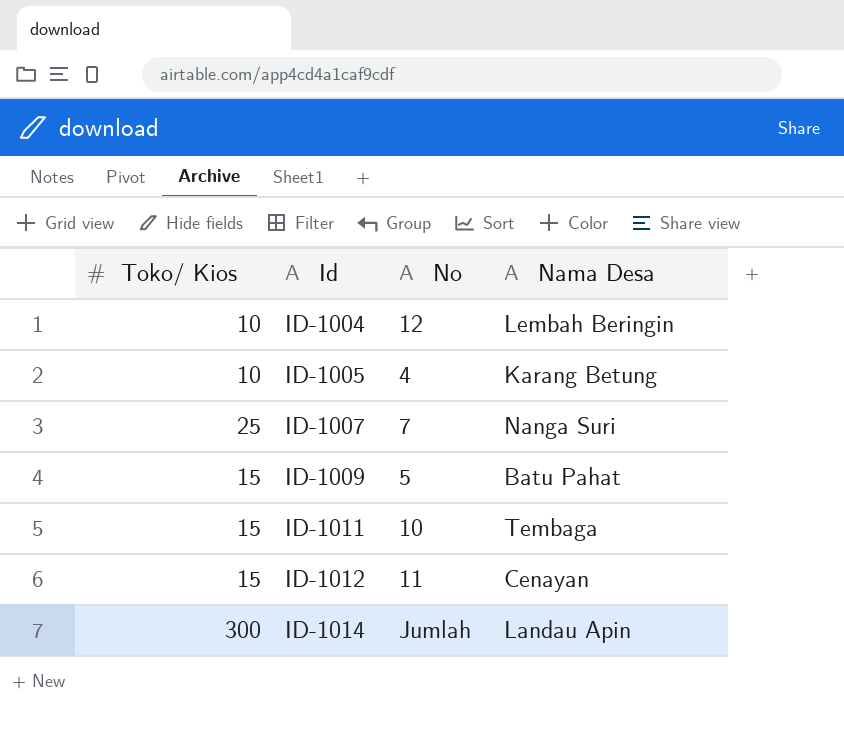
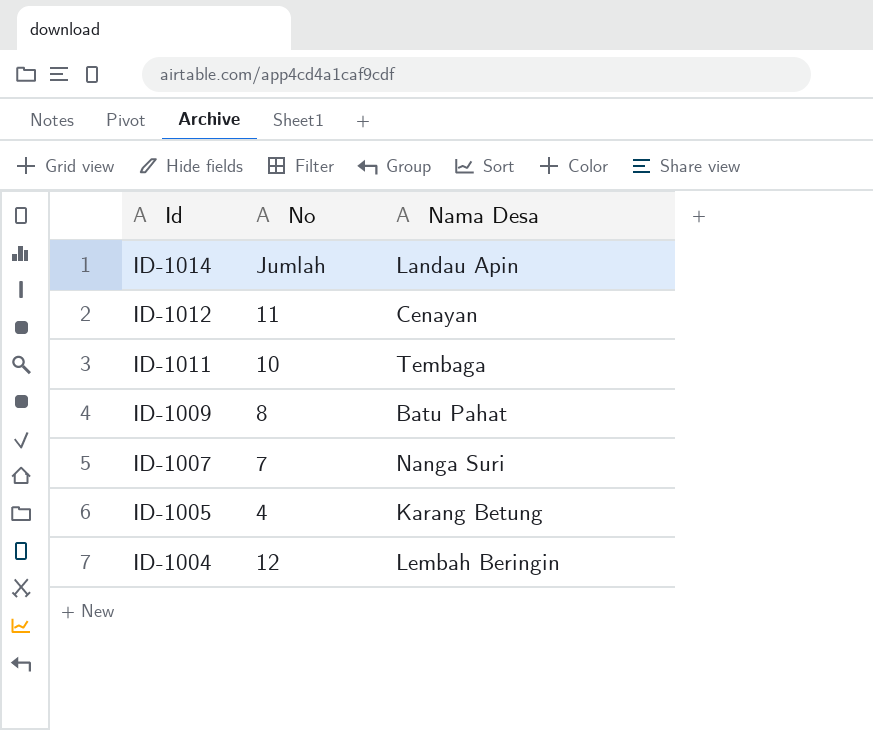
row order: Id ascending -> Id descending
column Toko/ Kios | position: 1 -> none
ID-1009 | No: 5 -> 8

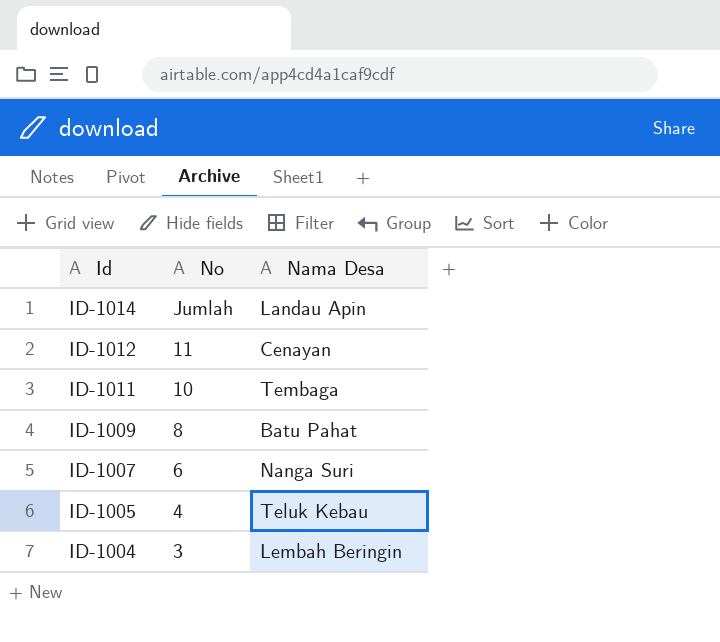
ID-1007 | No: 7 -> 6
ID-1005 | Nama Desa: Karang Betung -> Teluk Kebau
ID-1004 | No: 12 -> 3

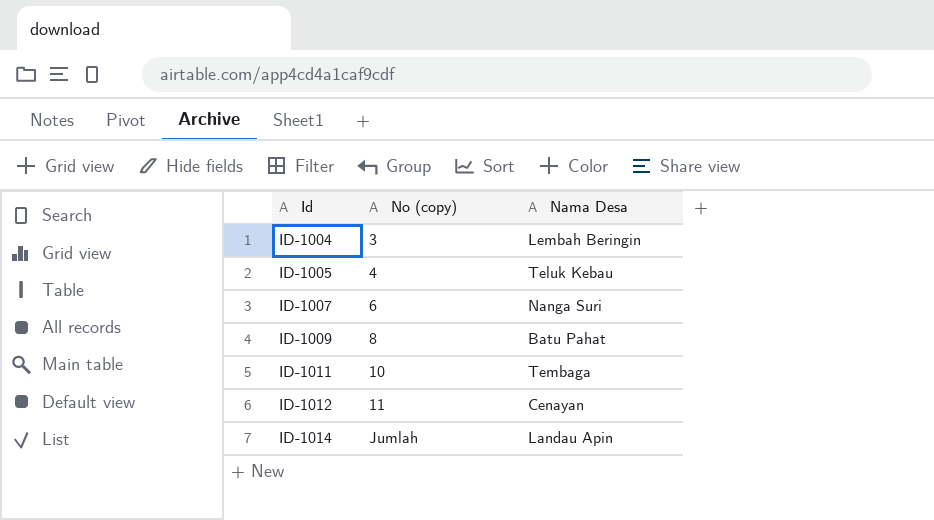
row order: Id descending -> Id ascending
column name: No -> No (copy)

